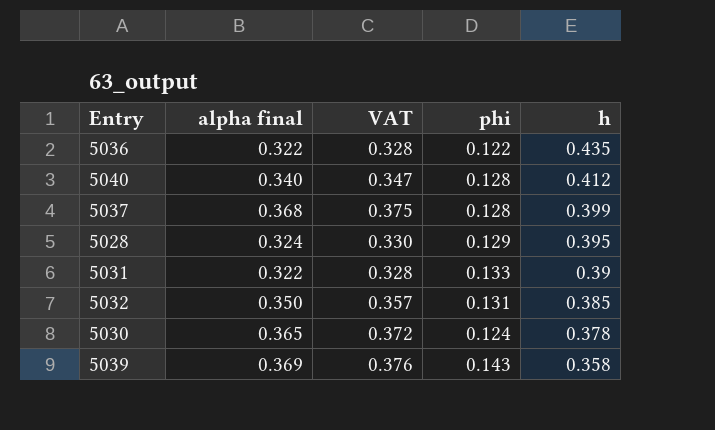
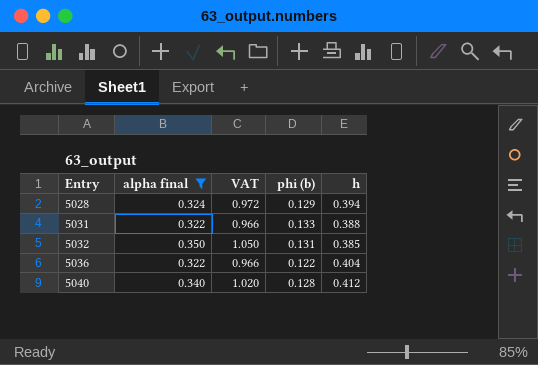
filter: none -> alpha final <= 0.350
row order: h descending -> Entry ascending
column VAT | formula: [alpha final] * 1.02 -> [alpha final] * 3
column name: phi -> phi (b)
5028 | h: 0.395 -> 0.394
5031 | h: 0.39 -> 0.388
5036 | h: 0.435 -> 0.404

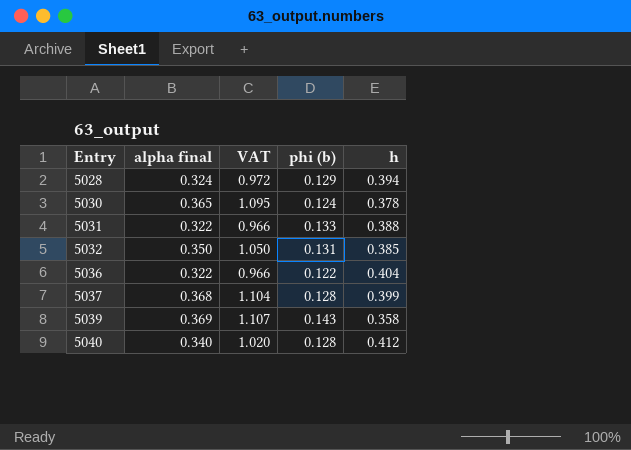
filter: alpha final <= 0.350 -> none

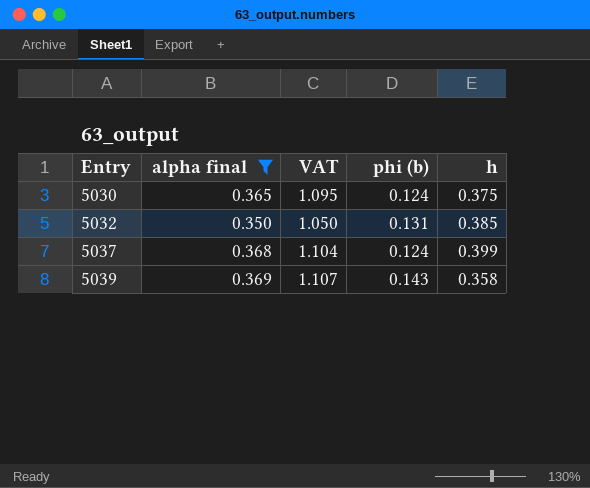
filter: none -> alpha final >= 0.350
5030 | h: 0.378 -> 0.375
5037 | phi (b): 0.128 -> 0.124

